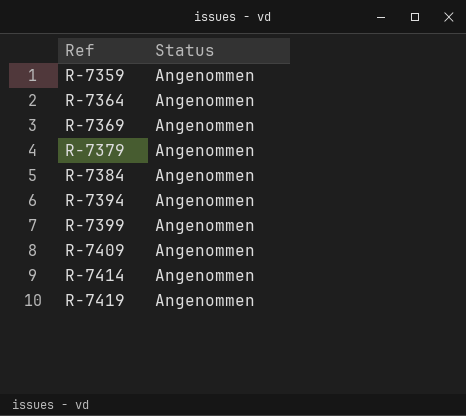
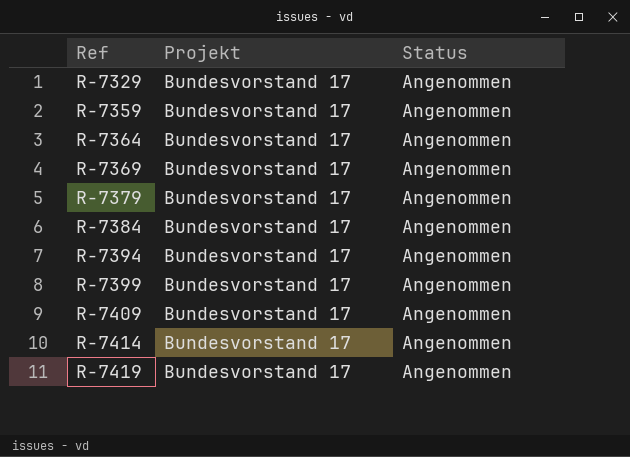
column Projekt | position: none -> 2
row R-7329: none -> Bundesvorstand 17 | Angenommen

